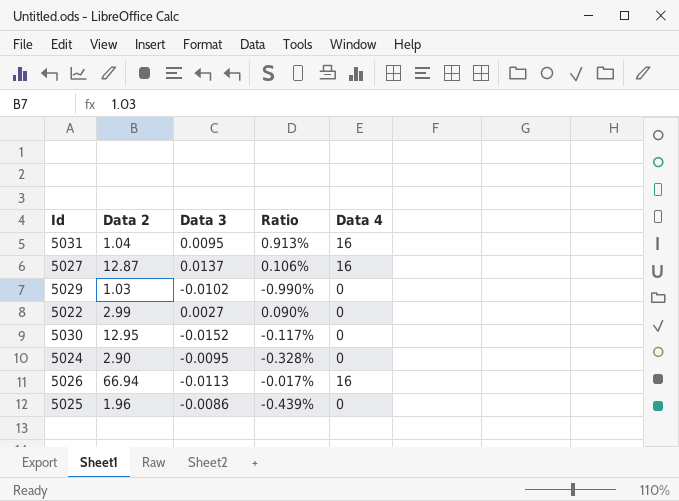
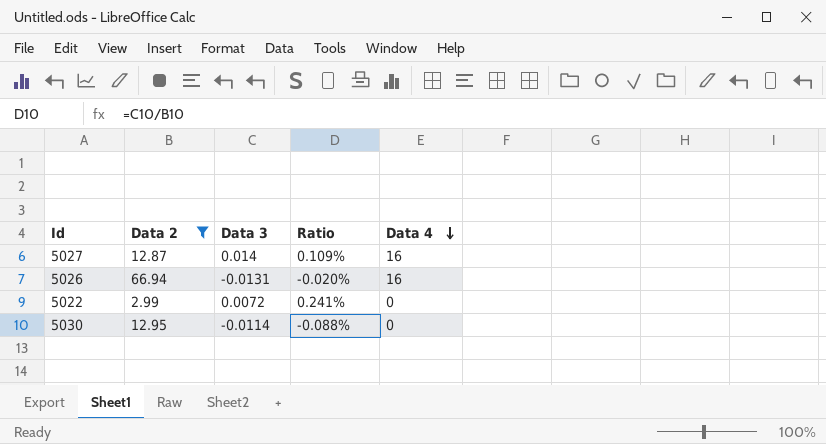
filter: none -> Data 2 >= 2.99
row order: none -> Data 4 descending
5027 | Data 3: 0.0137 -> 0.014
5027 | Ratio: 0.106% -> 0.109%
5026 | Data 3: -0.0113 -> -0.0131
5026 | Ratio: -0.017% -> -0.020%
5022 | Data 3: 0.0027 -> 0.0072
5022 | Ratio: 0.090% -> 0.241%
5030 | Data 3: -0.0152 -> -0.0114
5030 | Ratio: -0.117% -> -0.088%

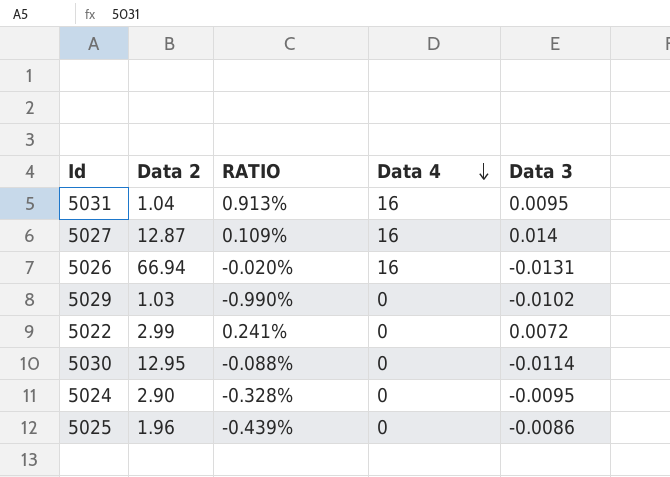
filter: Data 2 >= 2.99 -> none
column name: Ratio -> RATIO
column Data 3 | position: 3 -> 5

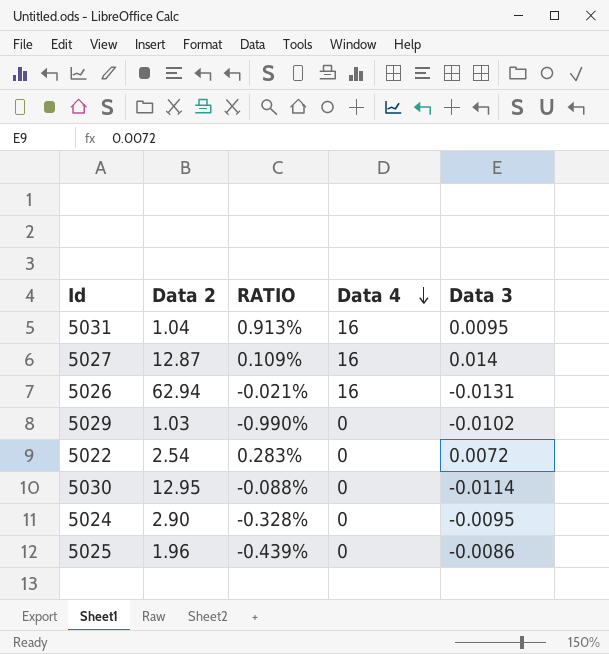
5026 | Data 2: 66.94 -> 62.94
5026 | RATIO: -0.020% -> -0.021%
5022 | Data 2: 2.99 -> 2.54
5022 | RATIO: 0.241% -> 0.283%

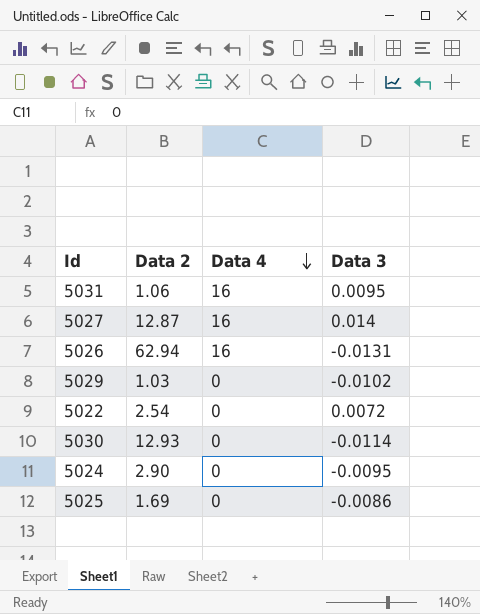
column RATIO | formula: [Data 3] / [Data 2] -> none
5031 | Data 2: 1.04 -> 1.06
5030 | Data 2: 12.95 -> 12.93
5025 | Data 2: 1.96 -> 1.69

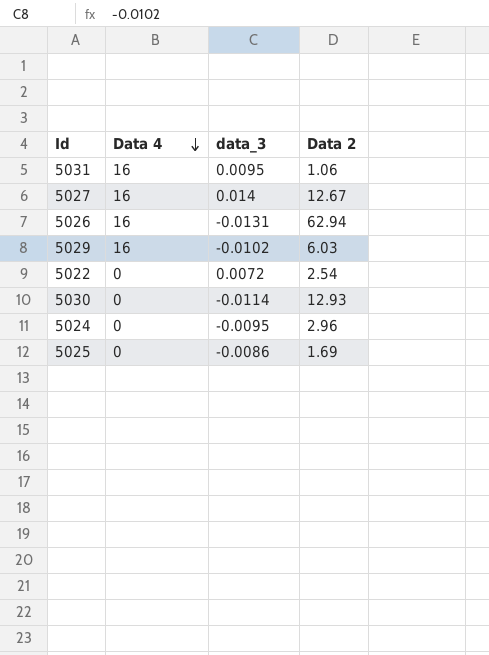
column name: Data 3 -> data_3
column Data 2 | position: 2 -> 4
5027 | Data 2: 12.87 -> 12.67
5029 | Data 4: 0 -> 16
5029 | Data 2: 1.03 -> 6.03
5024 | Data 2: 2.90 -> 2.96

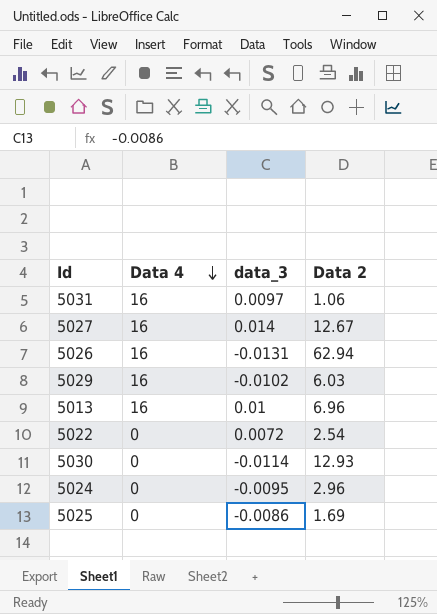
5031 | data_3: 0.0095 -> 0.0097
row 5013: none -> 16 | 0.01 | 6.96

